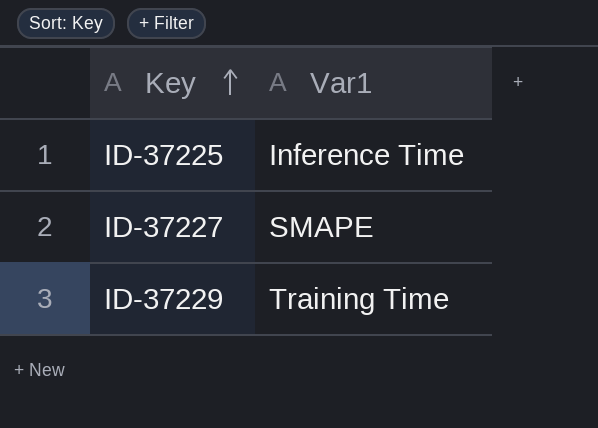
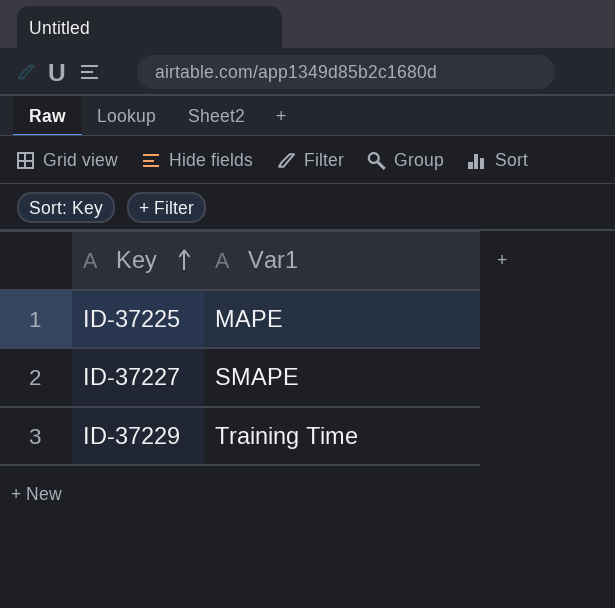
ID-37225 | Var1: Inference Time -> MAPE

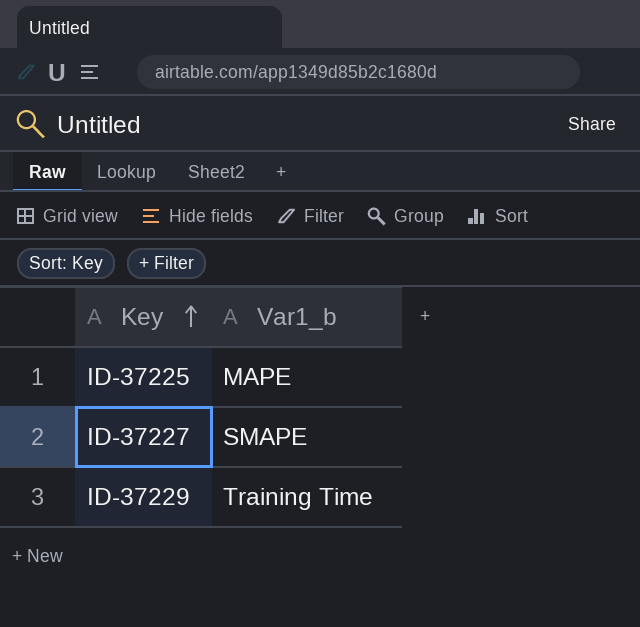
column name: Var1 -> Var1_b

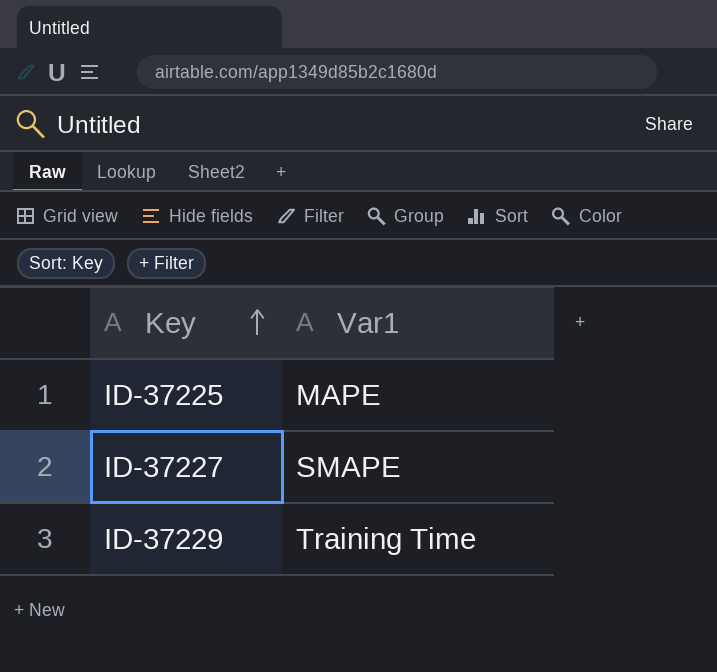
column name: Var1_b -> Var1

